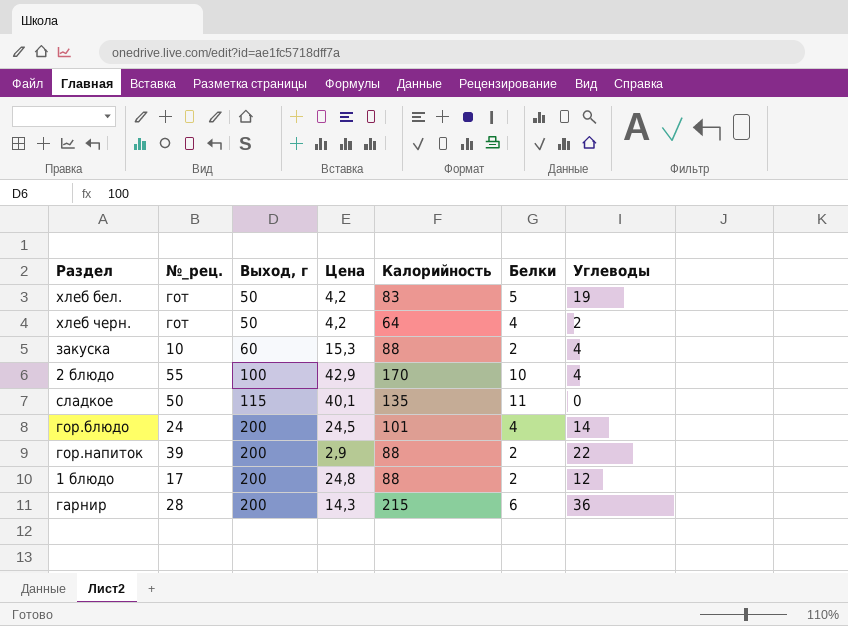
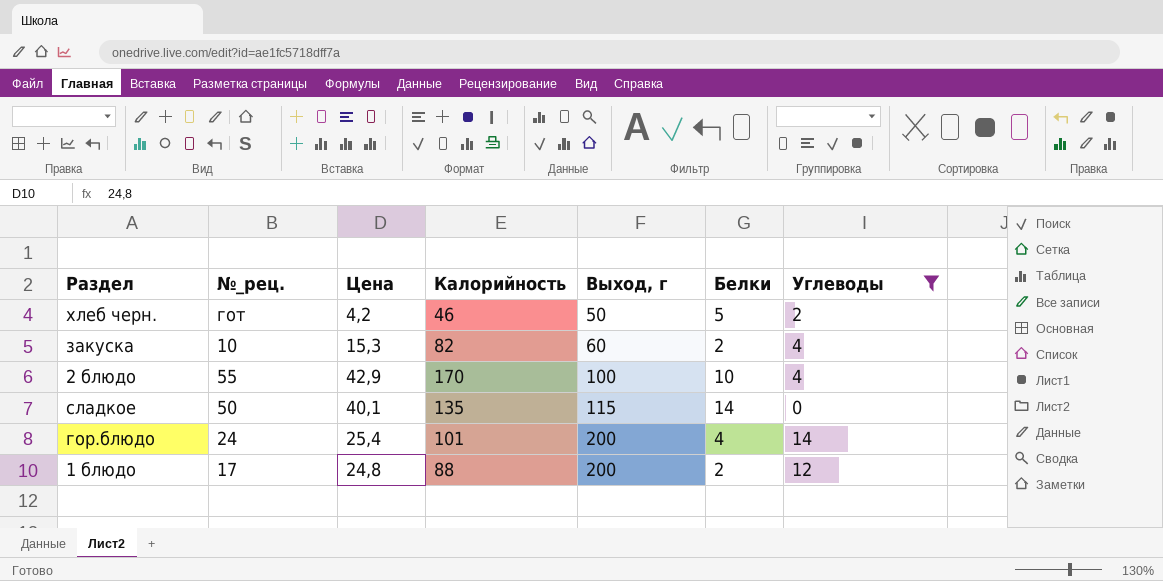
filter: none -> Углеводы <= 14
column Выход, г | position: 3 -> 5
хлеб черн. | Калорийность: 64 -> 46
хлеб черн. | Белки: 4 -> 5
закуска | Калорийность: 88 -> 82
сладкое | Белки: 11 -> 14
гор.блюдо | Цена: 24,5 -> 25,4

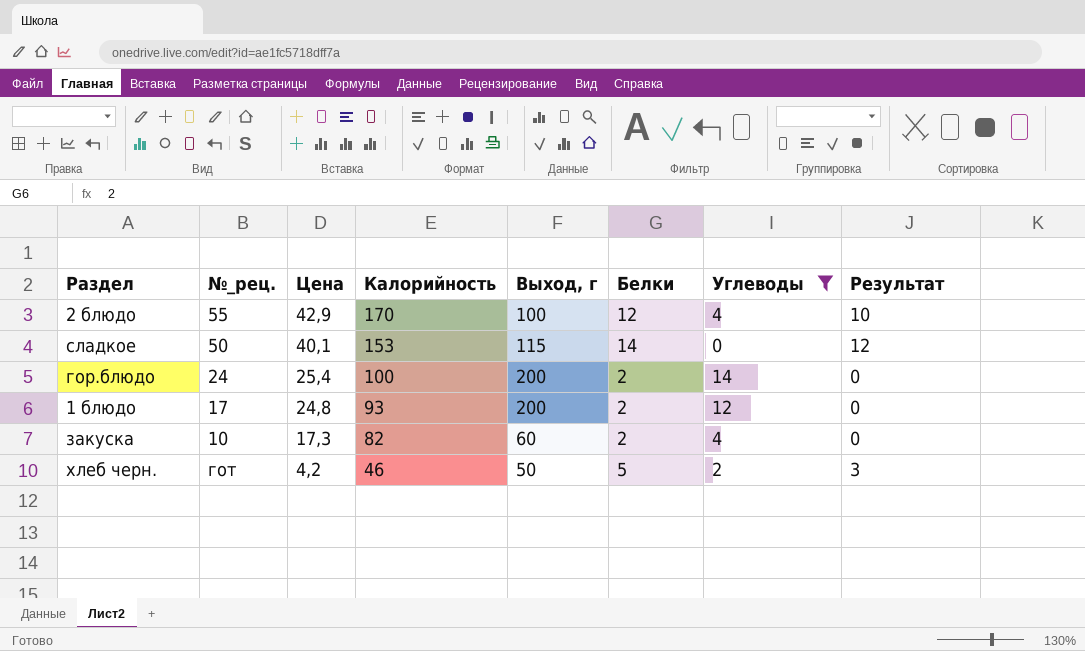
row order: Выход, г ascending -> Цена descending
column Результат | formula: none -> [Белки] - 2
2 блюдо | Белки: 10 -> 12
сладкое | Калорийность: 135 -> 153
гор.блюдо | Калорийность: 101 -> 100
гор.блюдо | Белки: 4 -> 2
1 блюдо | Калорийность: 88 -> 93
закуска | Цена: 15,3 -> 17,3

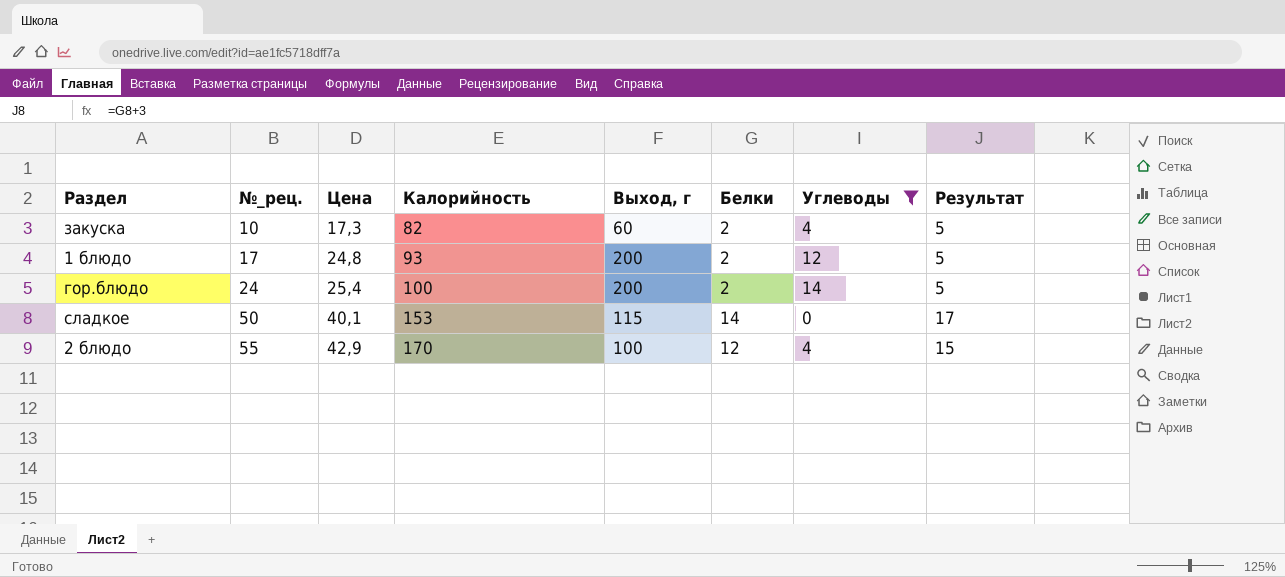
row order: Цена descending -> №_рец. ascending
column Результат | formula: [Белки] - 2 -> [Белки] + 3
row хлеб черн.: гот | 4,2 | 46 | 50 | 5 | 2 | 3 -> none

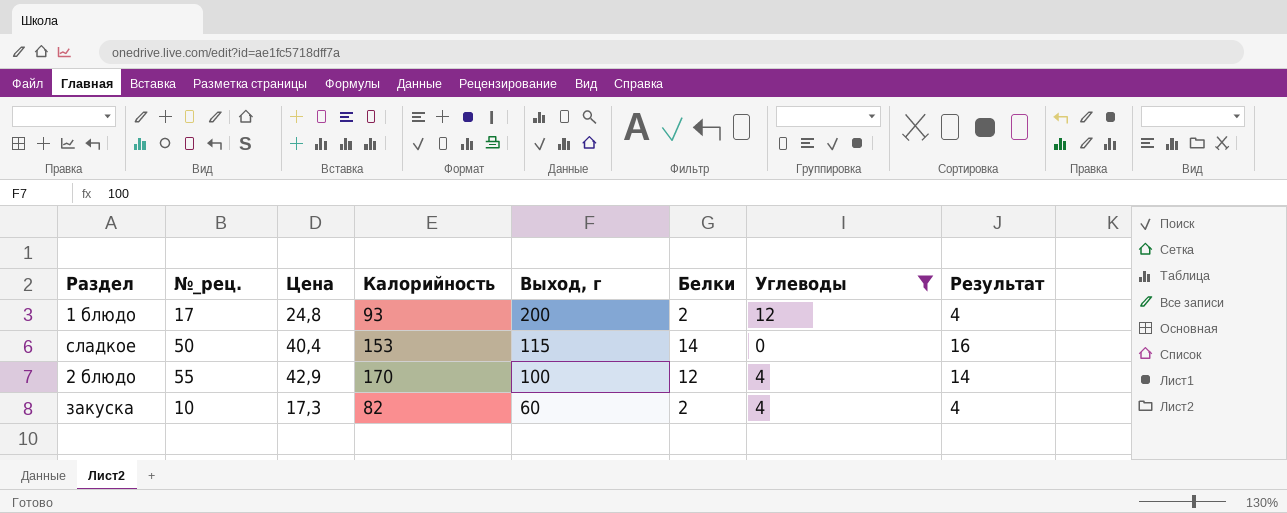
row order: №_рец. ascending -> Выход, г descending
column Результат | formula: [Белки] + 3 -> [Белки] + 2
row гор.блюдо: 24 | 25,4 | 100 | 200 | 2 | 14 | 5 -> none
сладкое | Цена: 40,1 -> 40,4

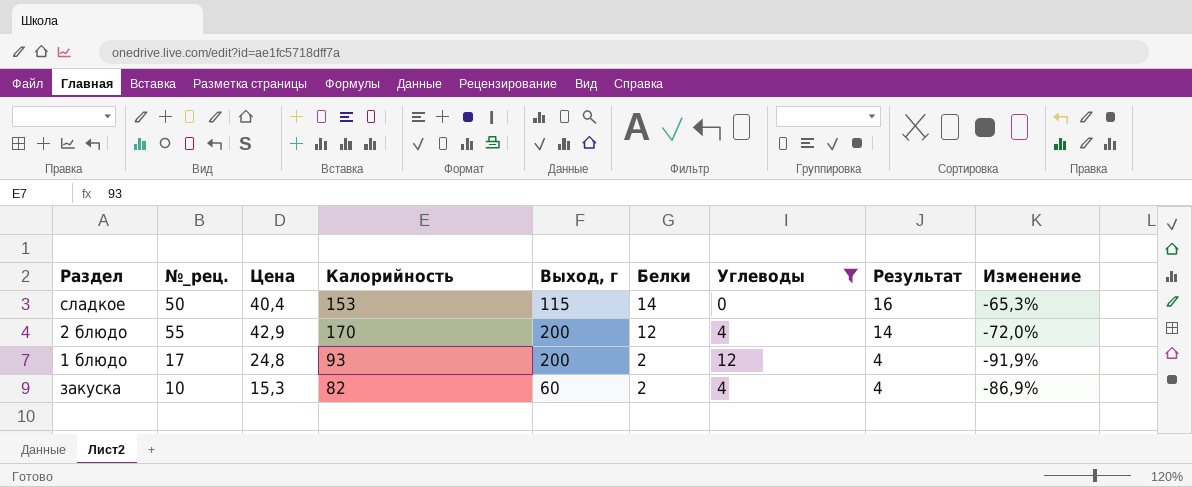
row order: Выход, г descending -> Белки descending
column Изменение | formula: none -> ([Белки] - [Цена]) / [Цена]
2 блюдо | Выход, г: 100 -> 200
закуска | Цена: 17,3 -> 15,3

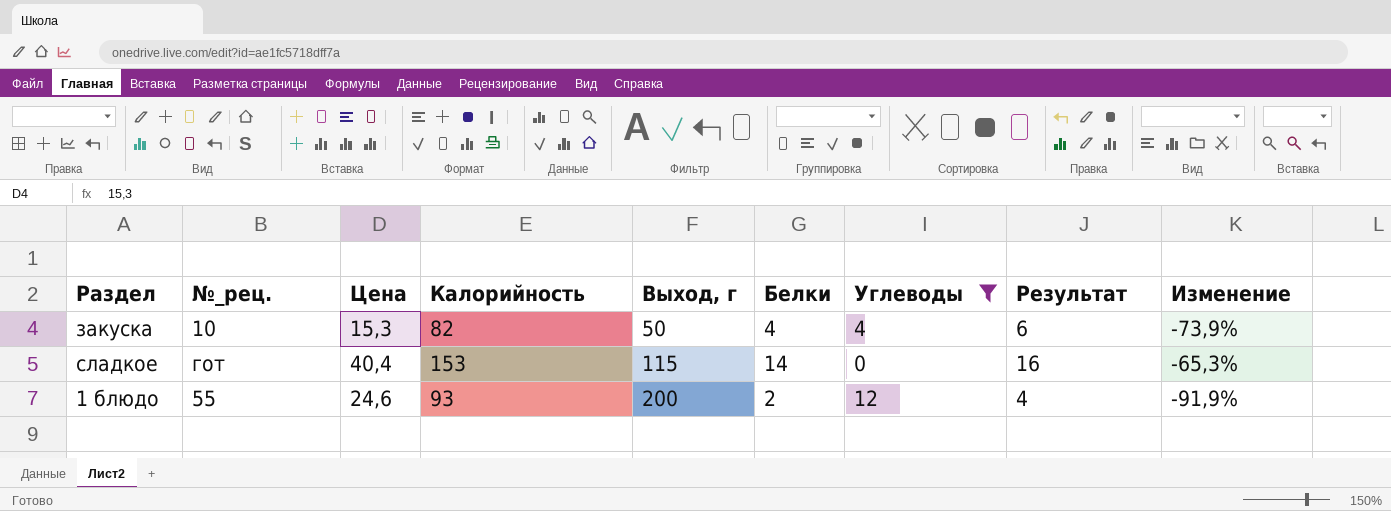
row order: Белки descending -> Выход, г ascending
row 2 блюдо: 55 | 42,9 | 170 | 200 | 12 | 4 | 14 | -72,0% -> none
закуска | Выход, г: 60 -> 50
закуска | Белки: 2 -> 4
закуска | Результат: 4 -> 6
закуска | Изменение: -86,9% -> -73,9%
сладкое | №_рец.: 50 -> гот
1 блюдо | №_рец.: 17 -> 55
1 блюдо | Цена: 24,8 -> 24,6

